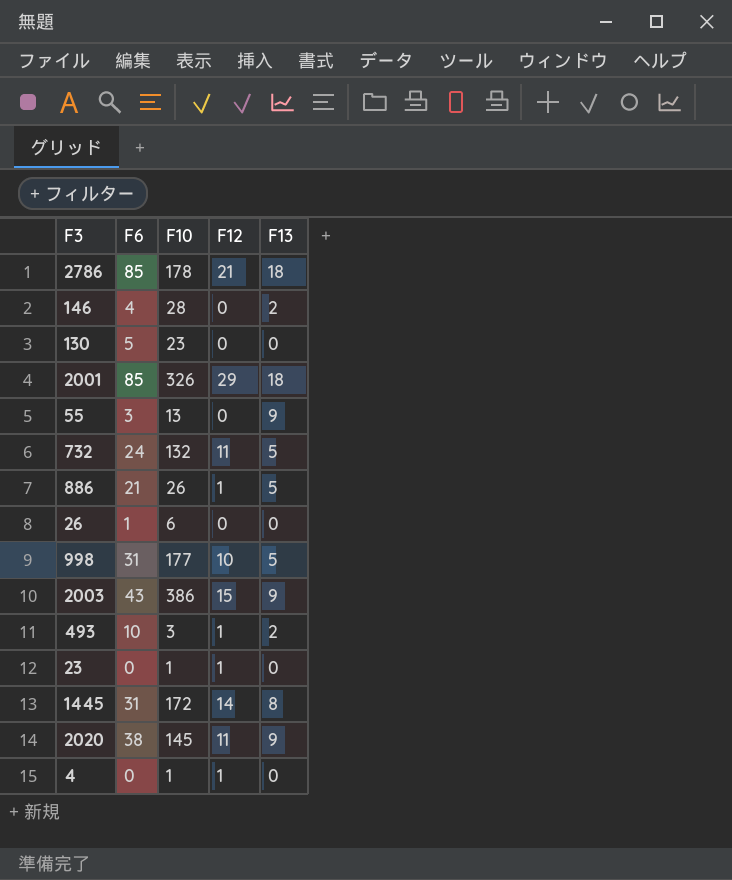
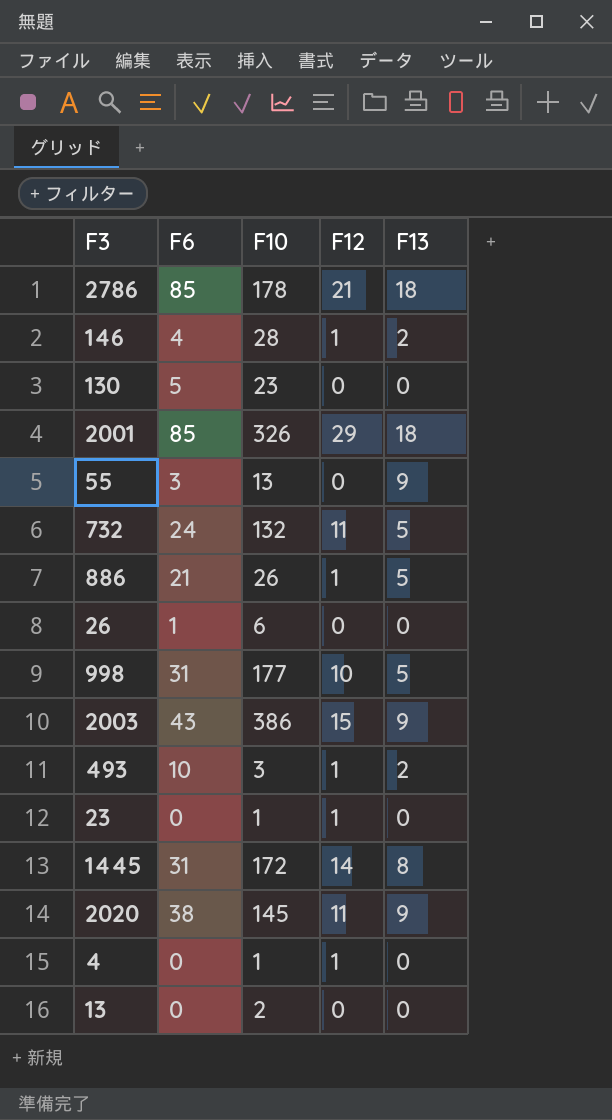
146 | F12: 0 -> 1
row 13: none -> 0 | 2 | 0 | 0

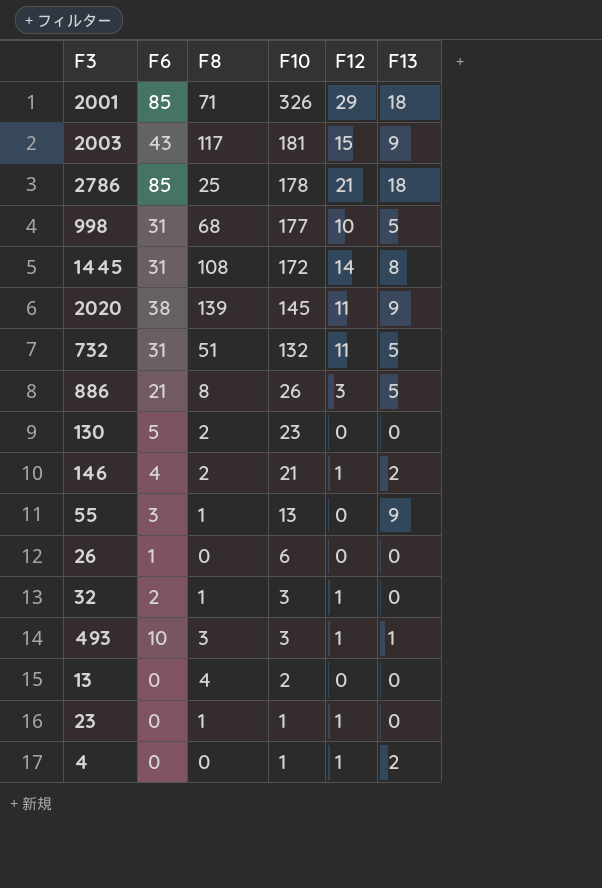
row order: none -> F10 descending
column F8 | position: none -> 3
2003 | F10: 386 -> 181
732 | F6: 24 -> 31
886 | F12: 1 -> 3
146 | F10: 28 -> 21
row 32: none -> 2 | 1 | 3 | 1 | 0
493 | F13: 2 -> 1
4 | F13: 0 -> 2

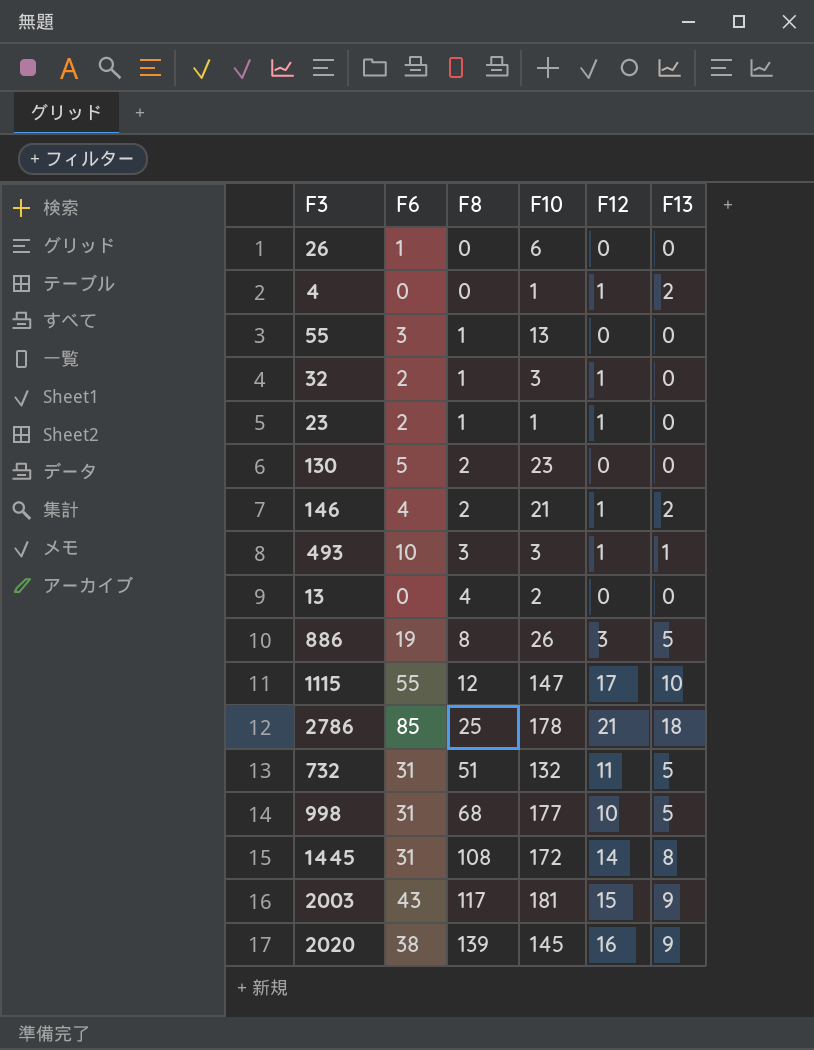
row order: F10 descending -> F8 ascending
row 2001: 85 | 71 | 326 | 29 | 18 -> none
55 | F13: 9 -> 0
23 | F6: 0 -> 2
886 | F6: 21 -> 19
row 1115: none -> 55 | 12 | 147 | 17 | 10
2020 | F12: 11 -> 16

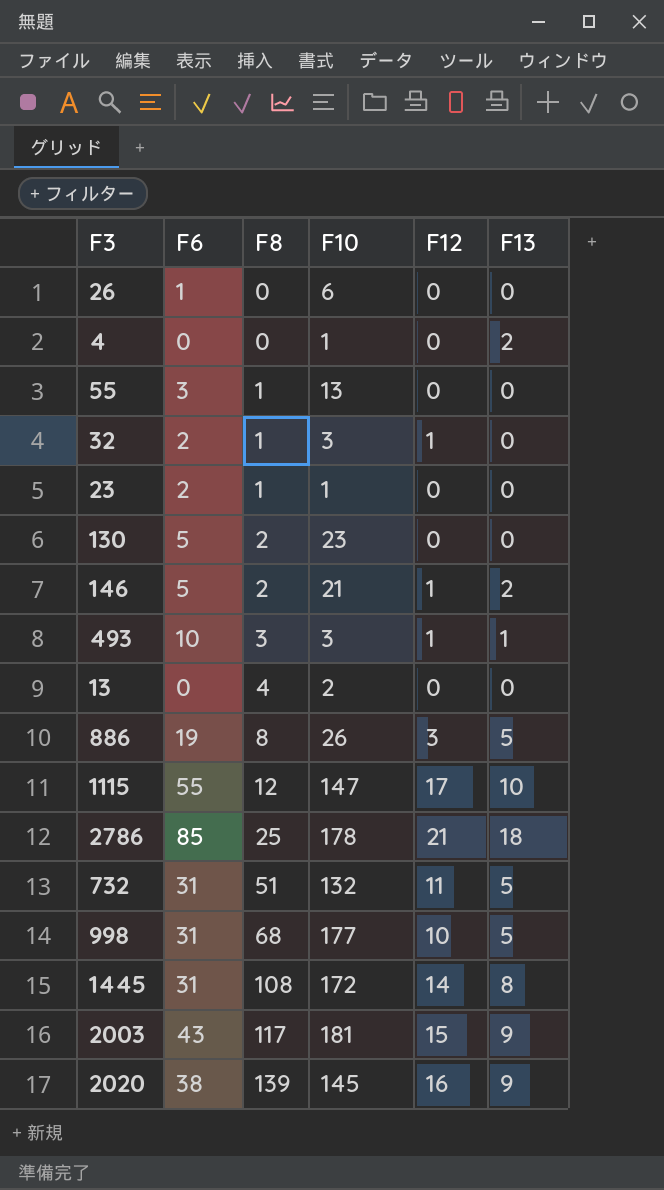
4 | F12: 1 -> 0
23 | F12: 1 -> 0
146 | F6: 4 -> 5

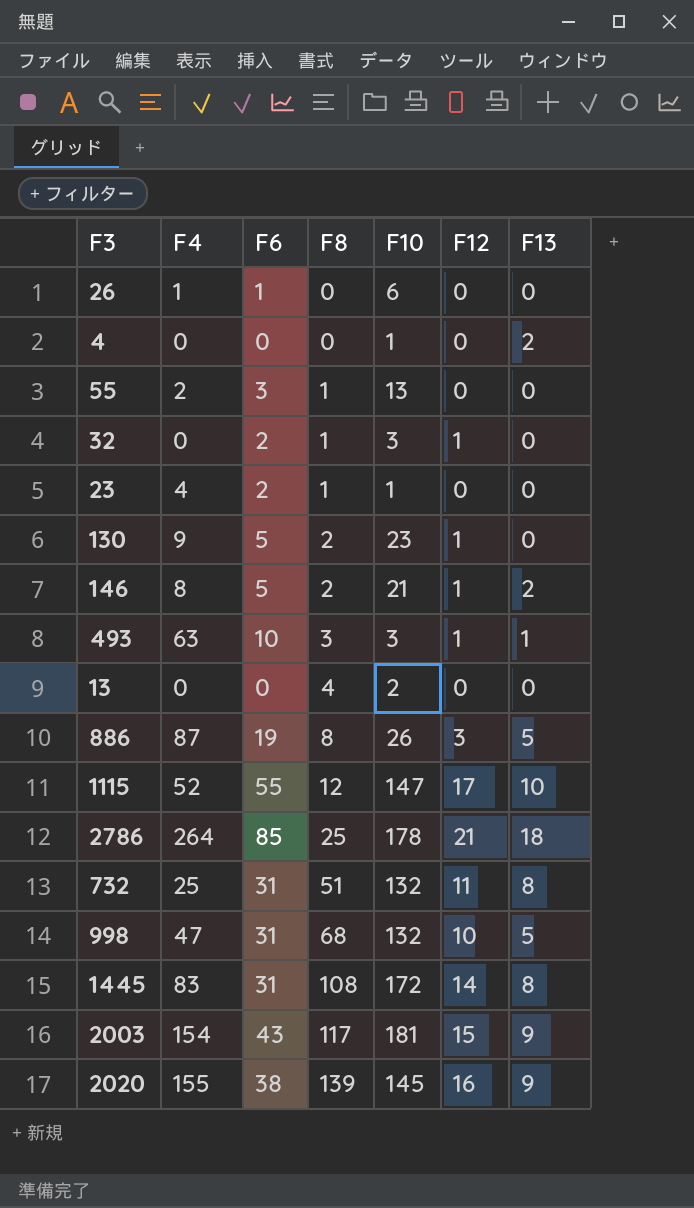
column F4 | position: none -> 2
130 | F12: 0 -> 1
732 | F13: 5 -> 8
998 | F10: 177 -> 132

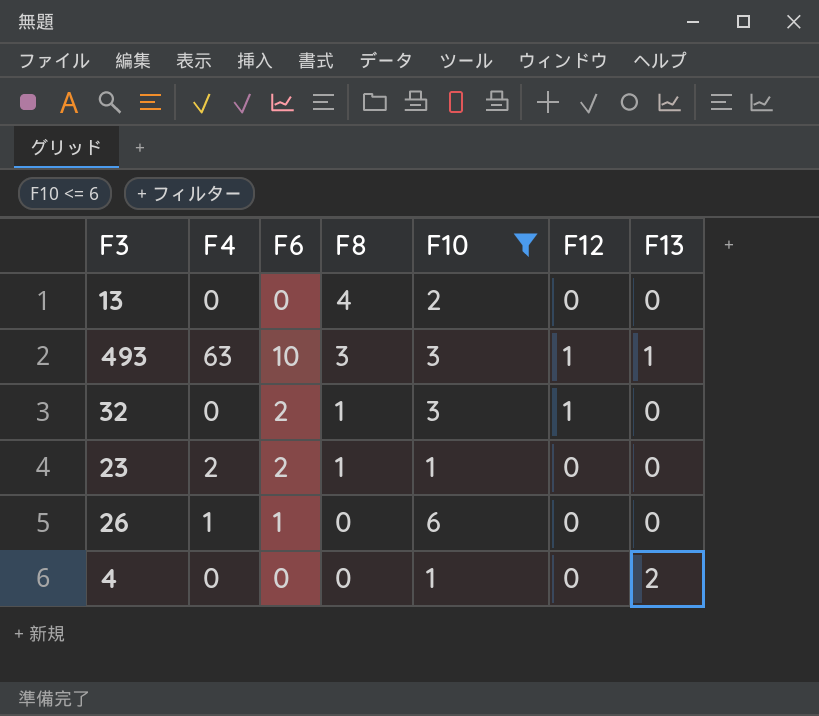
filter: none -> F10 <= 6
row order: F8 ascending -> F8 descending
23 | F4: 4 -> 2

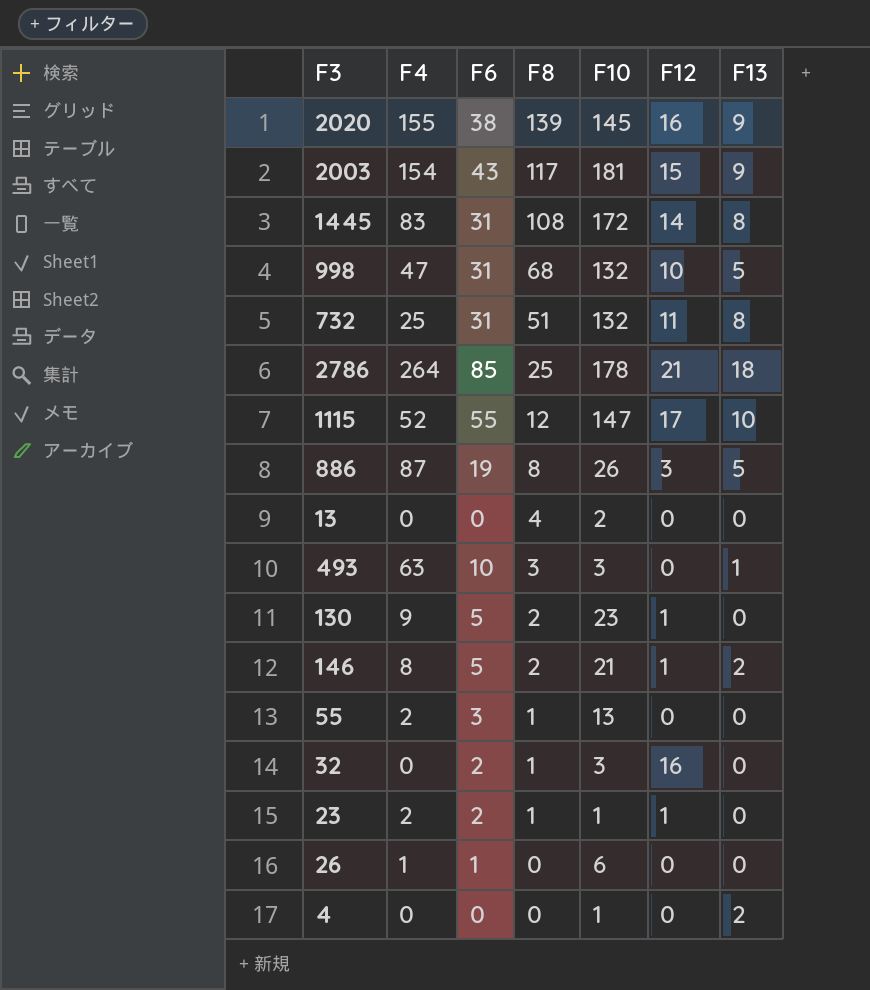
filter: F10 <= 6 -> none
493 | F12: 1 -> 0
32 | F12: 1 -> 16
23 | F12: 0 -> 1

